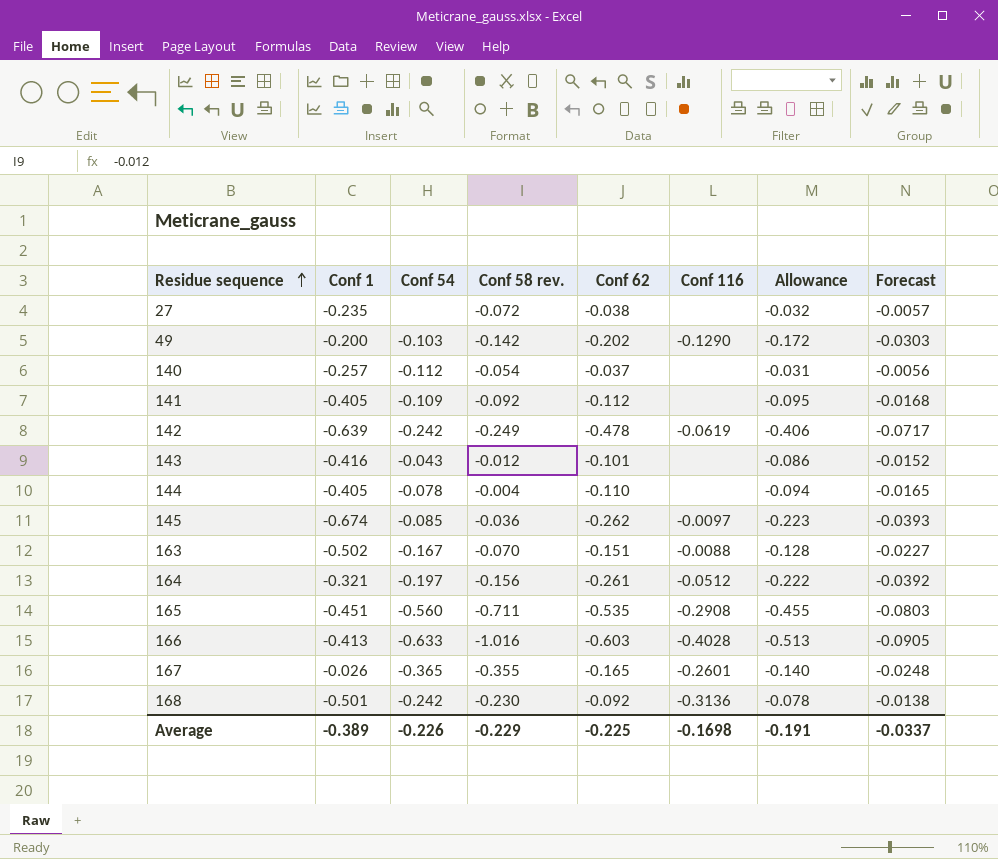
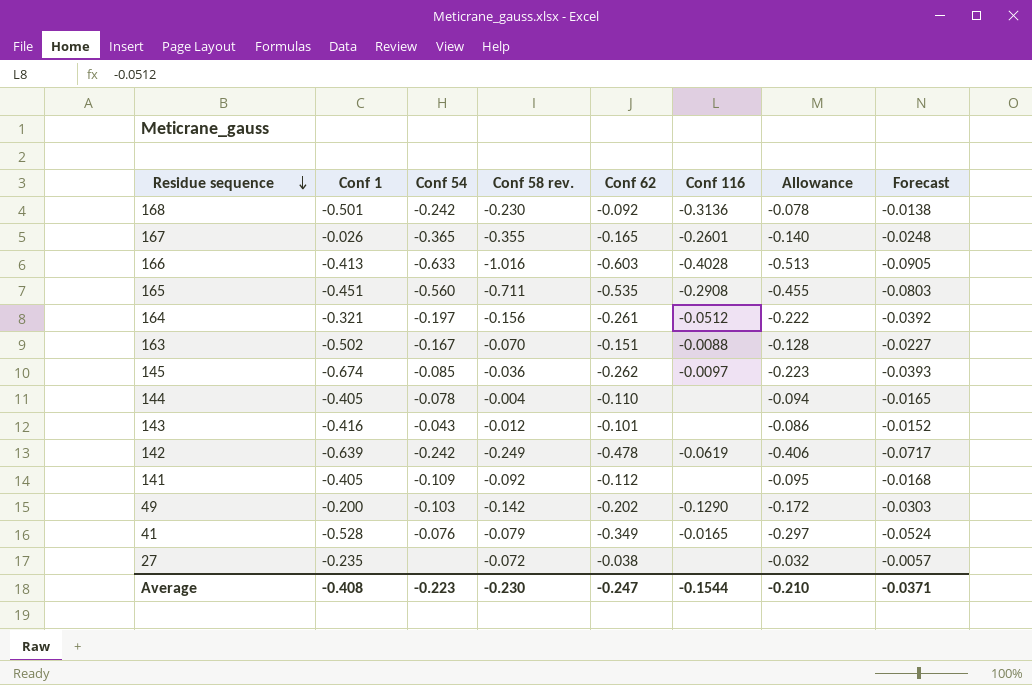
row order: Residue sequence ascending -> Residue sequence descending
row 140: -0.257 | -0.112 | -0.054 | -0.037 | none | -0.031 | -0.0056 -> none
row 41: none -> -0.528 | -0.076 | -0.079 | -0.349 | -0.0165 | -0.297 | -0.0524
Average | Conf 1: -0.389 -> -0.408
Average | Conf 54: -0.226 -> -0.223
Average | Conf 58 rev.: -0.229 -> -0.230
Average | Conf 62: -0.225 -> -0.247
Average | Conf 116: -0.1698 -> -0.1544
Average | Allowance: -0.191 -> -0.210
Average | Forecast: -0.0337 -> -0.0371

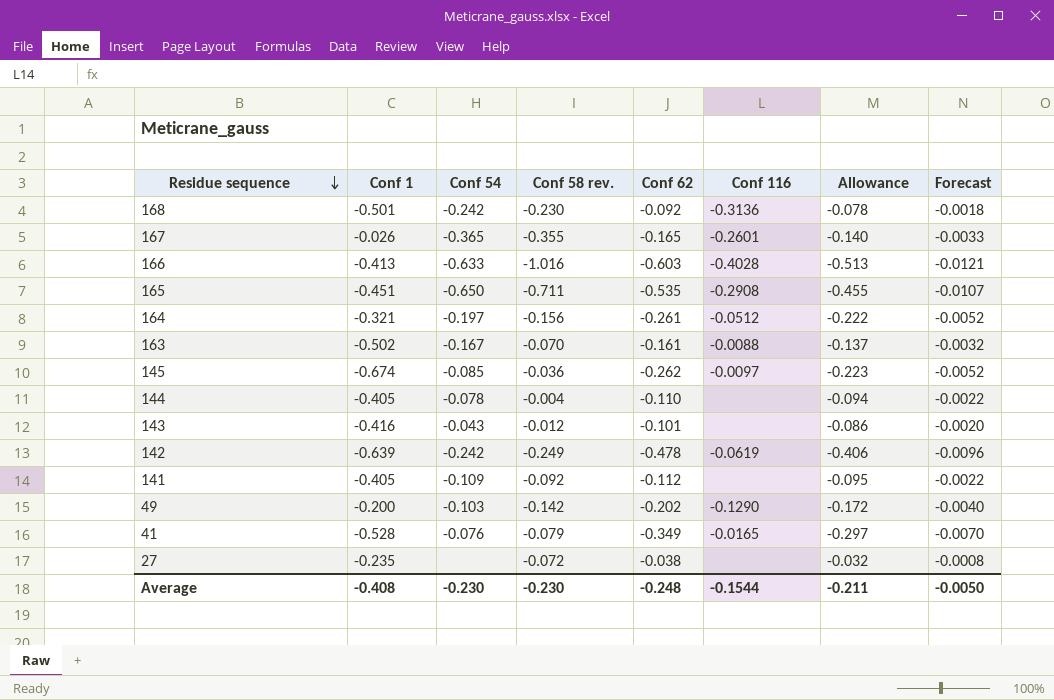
column Forecast | formula: [Conf 62] * 0.15 -> [Conf 62] * 0.02
165 | Conf 54: -0.560 -> -0.650
163 | Conf 62: -0.151 -> -0.161
163 | Allowance: -0.128 -> -0.137
Average | Conf 54: -0.223 -> -0.230
Average | Conf 62: -0.247 -> -0.248
Average | Allowance: -0.210 -> -0.211
Average | Forecast: -0.0371 -> -0.0050

